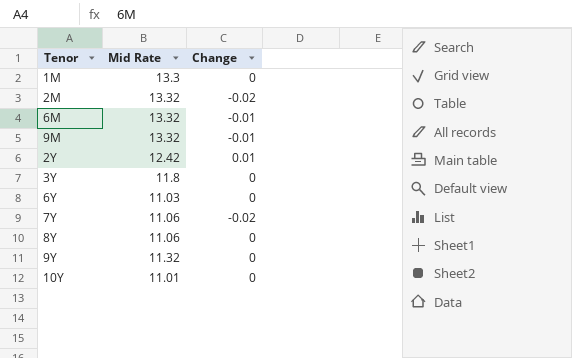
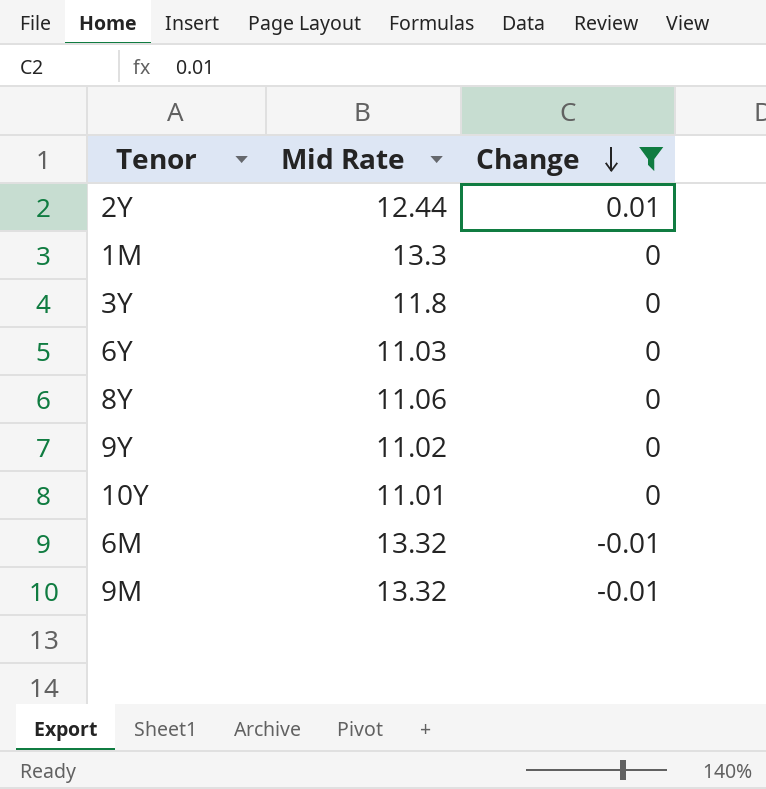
filter: none -> Change != -0.02
row order: none -> Change descending
2Y | Mid Rate: 12.42 -> 12.44
9Y | Mid Rate: 11.32 -> 11.02

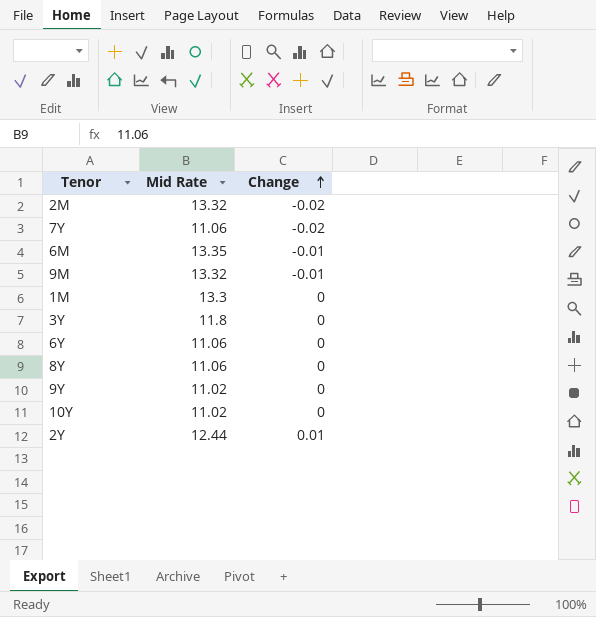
filter: Change != -0.02 -> none
row order: Change descending -> Change ascending
6M | Mid Rate: 13.32 -> 13.35
6Y | Mid Rate: 11.03 -> 11.06
10Y | Mid Rate: 11.01 -> 11.02

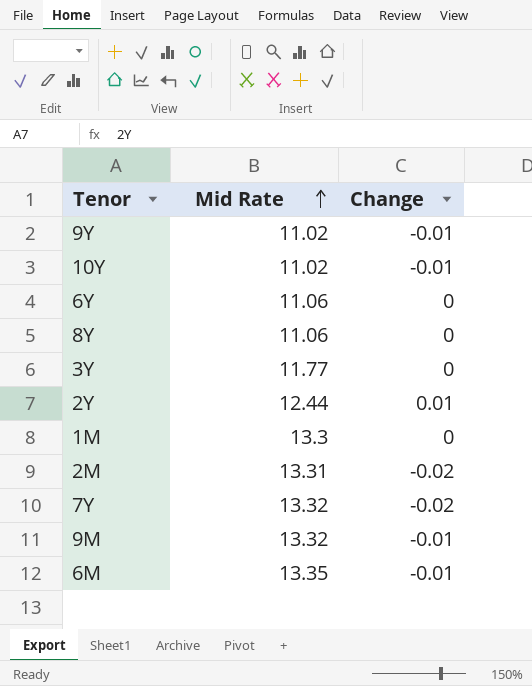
row order: Change ascending -> Mid Rate ascending
9Y | Change: 0 -> -0.01
10Y | Change: 0 -> -0.01
3Y | Mid Rate: 11.8 -> 11.77
2M | Mid Rate: 13.32 -> 13.31
7Y | Mid Rate: 11.06 -> 13.32

